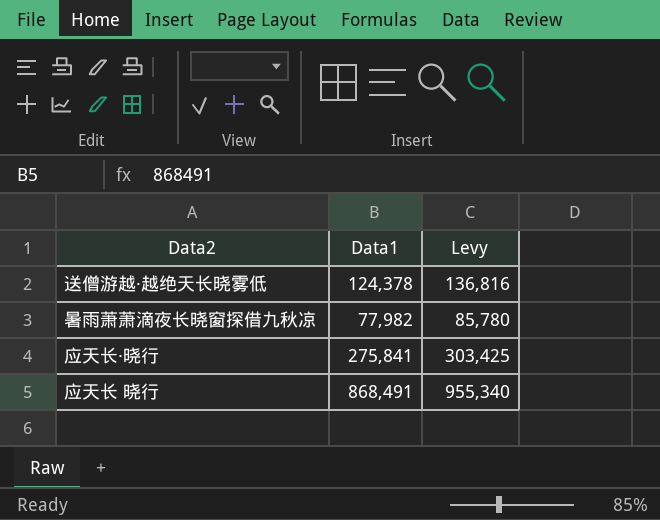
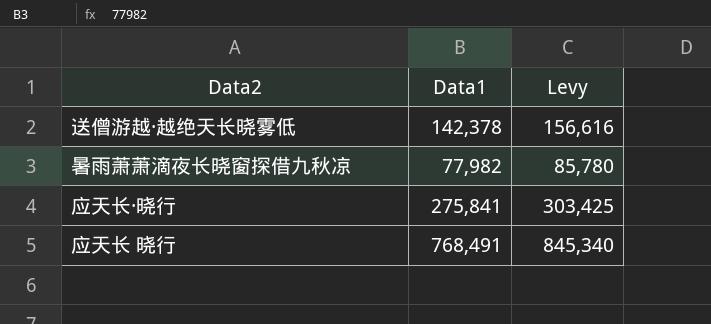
送僧游越·越绝天长晓雾低 | Data1: 124,378 -> 142,378
送僧游越·越绝天长晓雾低 | Levy: 136,816 -> 156,616
应天长 晓行 | Data1: 868,491 -> 768,491
应天长 晓行 | Levy: 955,340 -> 845,340

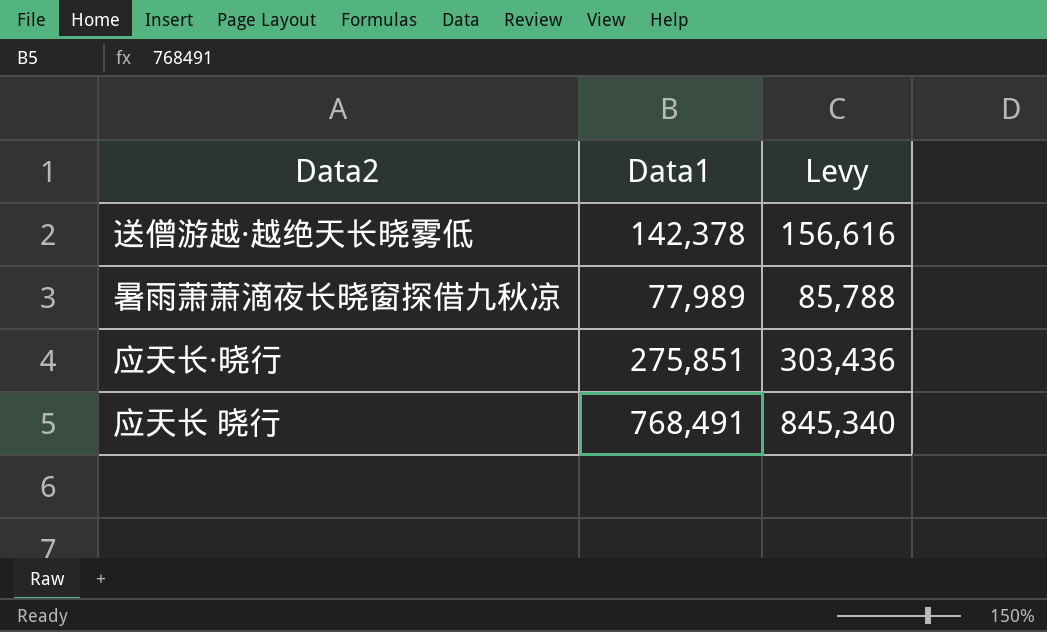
暑雨萧萧滴夜长晓窗探借九秋凉 | Data1: 77,982 -> 77,989
暑雨萧萧滴夜长晓窗探借九秋凉 | Levy: 85,780 -> 85,788
应天长·晓行 | Data1: 275,841 -> 275,851
应天长·晓行 | Levy: 303,425 -> 303,436

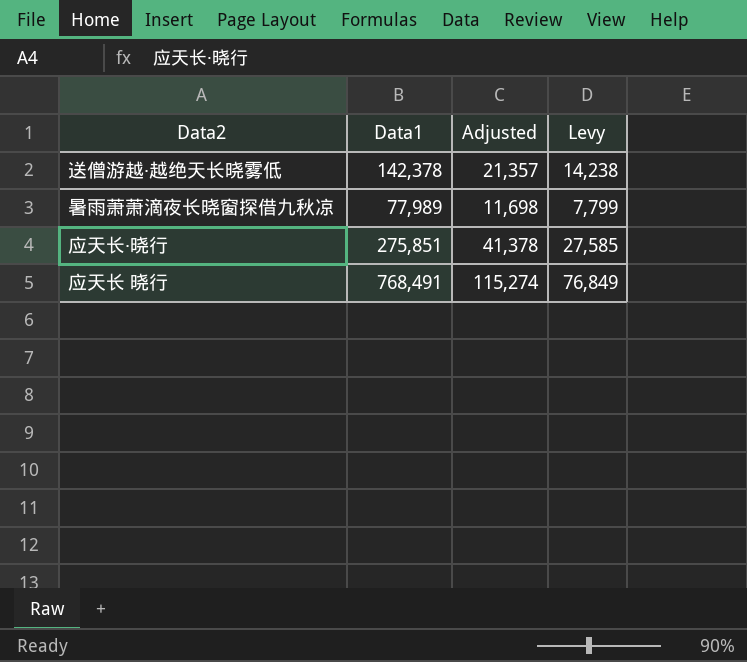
column Adjusted | formula: none -> [Data1] * 0.15
column Levy | formula: [Data1] * 1.1 -> [Data1] * 0.1

